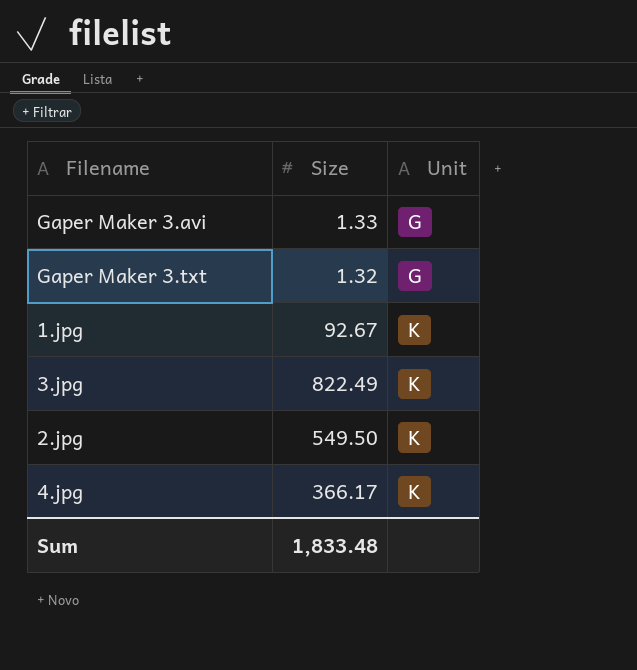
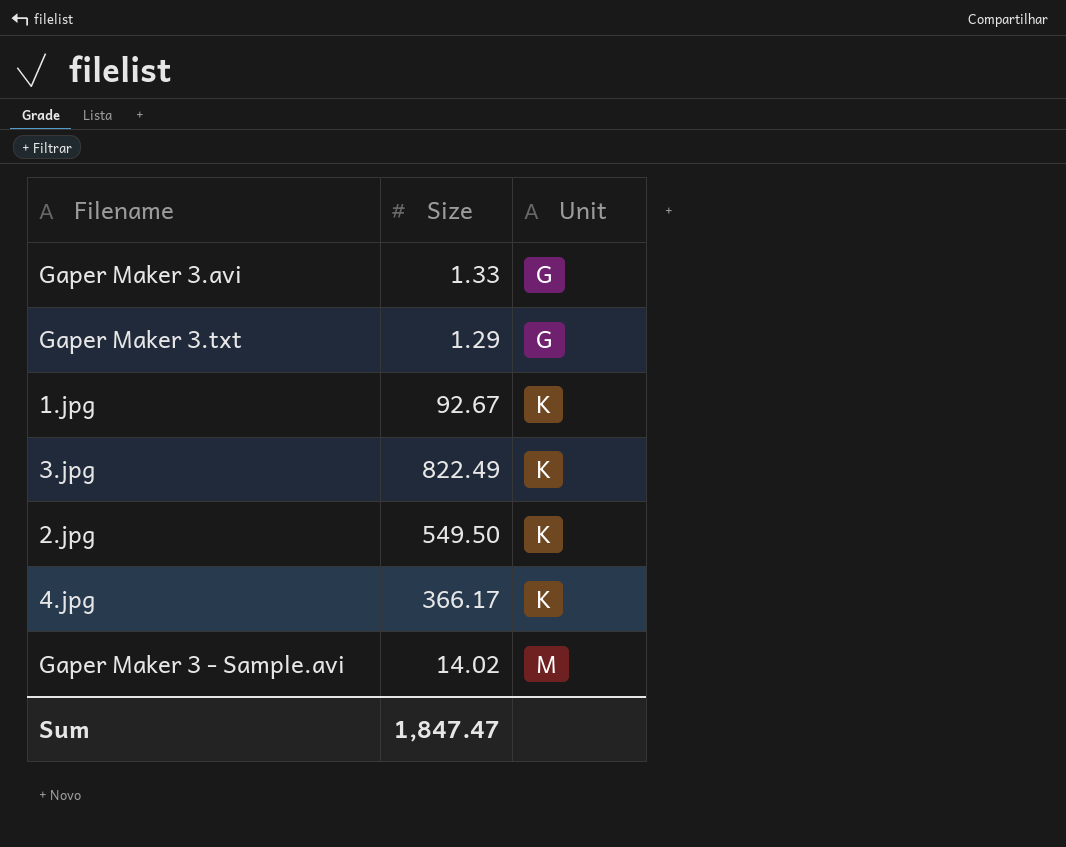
Gaper Maker 3.txt | Size: 1.32 -> 1.29
row Gaper Maker 3 - Sample.avi: none -> 14.02 | M
Sum | Size: 1,833.48 -> 1,847.47

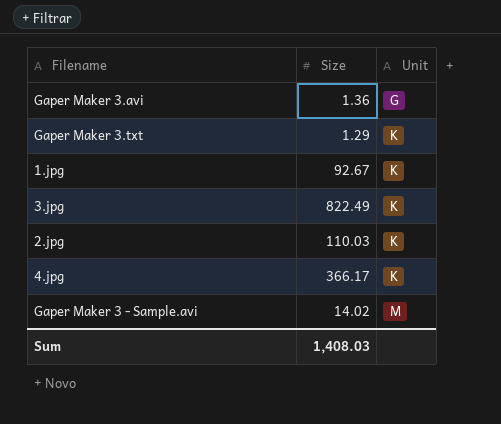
Gaper Maker 3.avi | Size: 1.33 -> 1.36
Gaper Maker 3.txt | Unit: G -> K
2.jpg | Size: 549.50 -> 110.03
Sum | Size: 1,847.47 -> 1,408.03

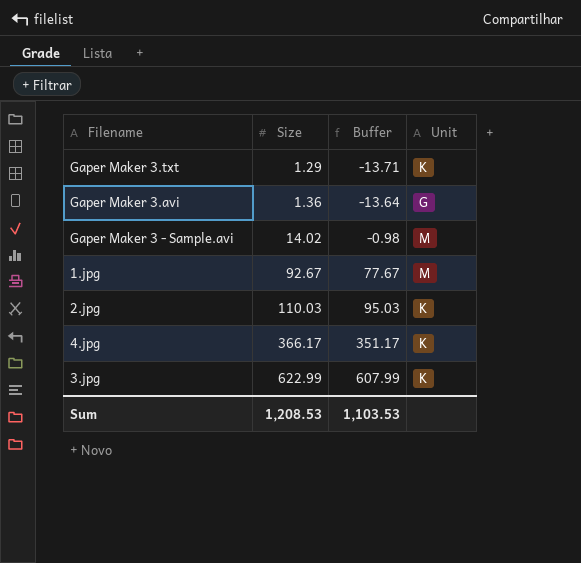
row order: Unit ascending -> Size ascending
column Buffer | formula: none -> [Size] - 15
1.jpg | Unit: K -> M
3.jpg | Size: 822.49 -> 622.99
Sum | Size: 1,408.03 -> 1,208.53

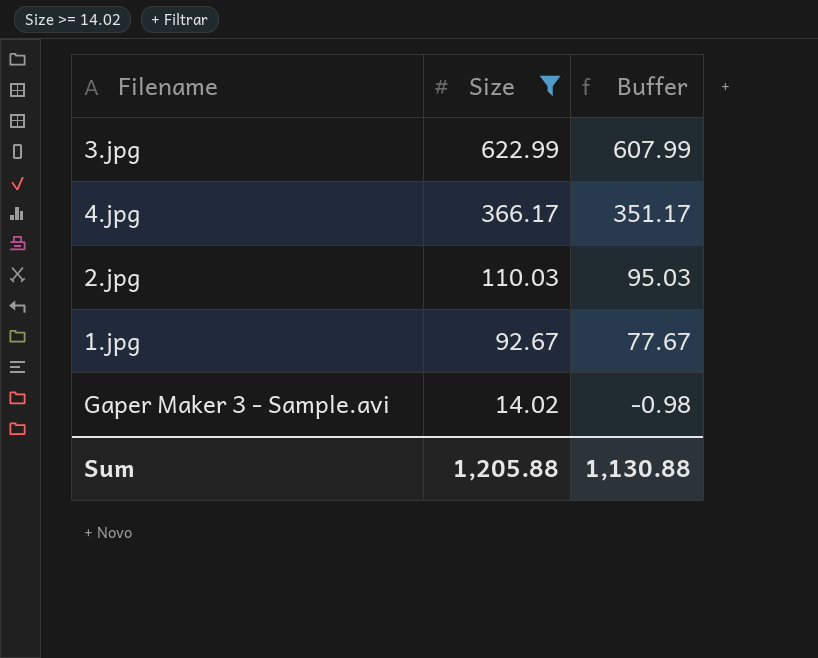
filter: none -> Size >= 14.02
row order: Size ascending -> Size descending
column Unit | position: 4 -> none
Sum | Size: 1,208.53 -> 1,205.88
Sum | Buffer: 1,103.53 -> 1,130.88

